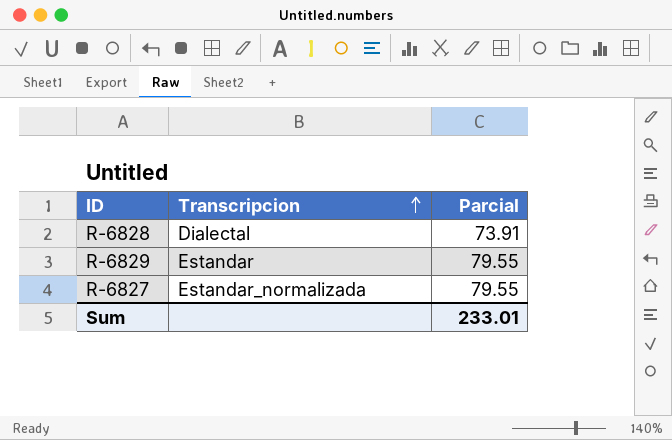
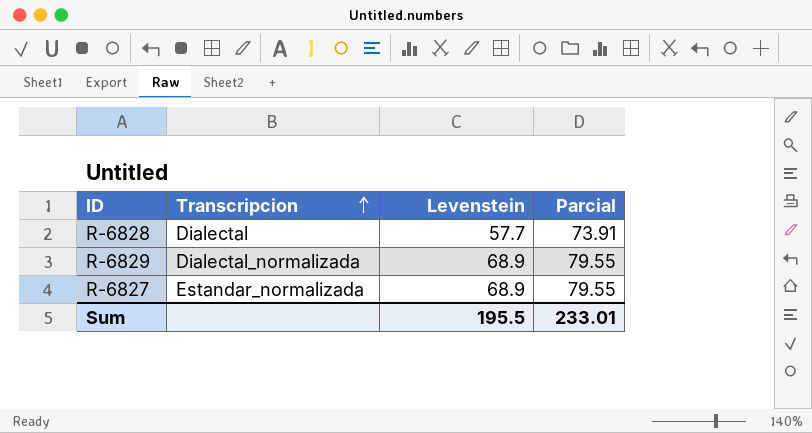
column Levenstein | position: none -> 3
R-6829 | Transcripcion: Estandar -> Dialectal_normalizada

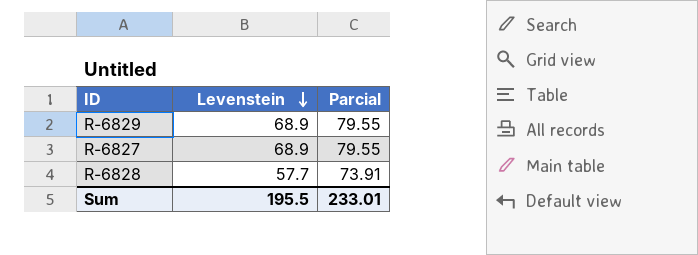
row order: Transcripcion ascending -> Levenstein descending
column Transcripcion | position: 2 -> none

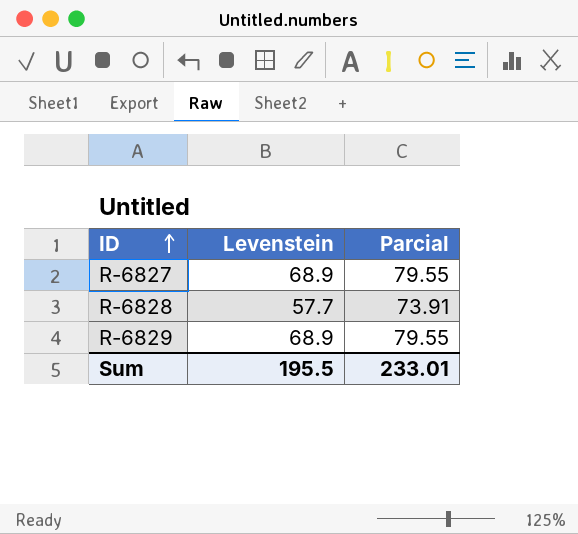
row order: Levenstein descending -> ID ascending

